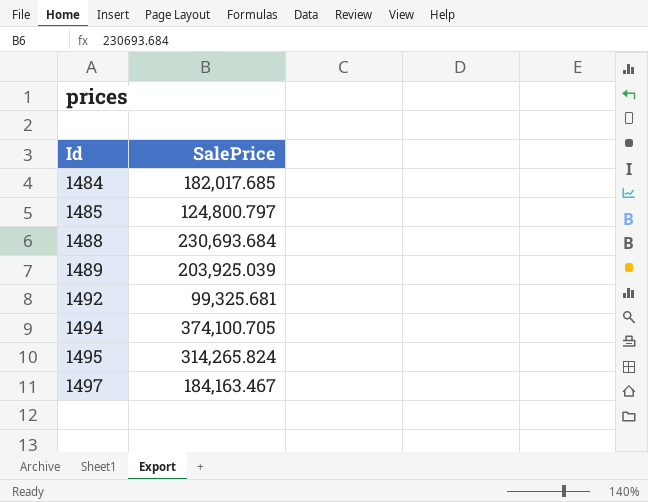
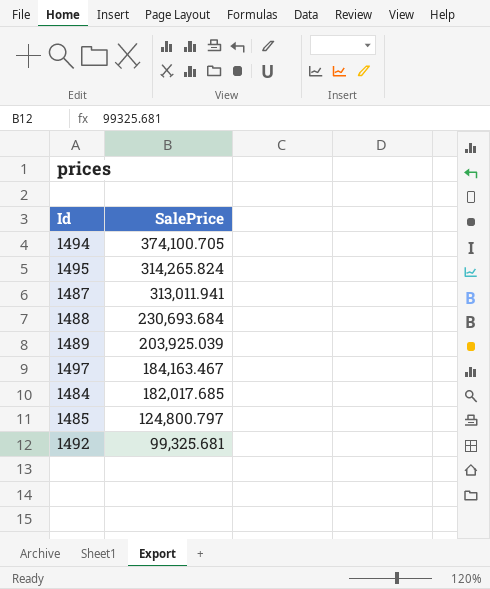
row order: Id ascending -> SalePrice descending
row 1487: none -> 313,011.941

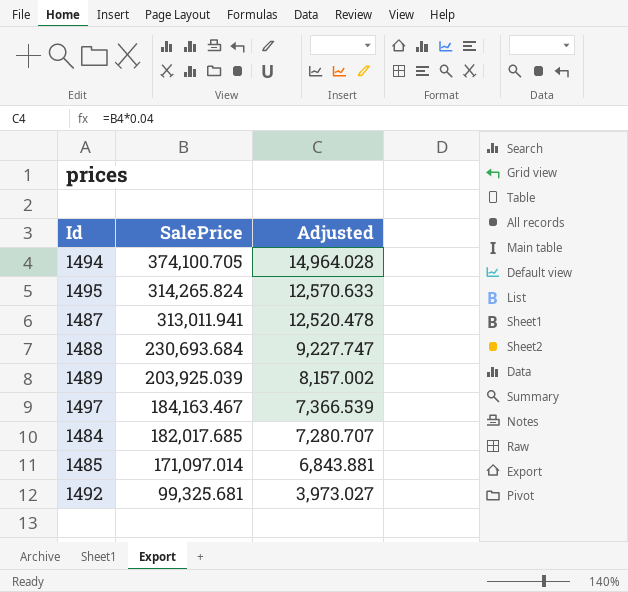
column Adjusted | formula: none -> [SalePrice] * 0.04
1485 | SalePrice: 124,800.797 -> 171,097.014

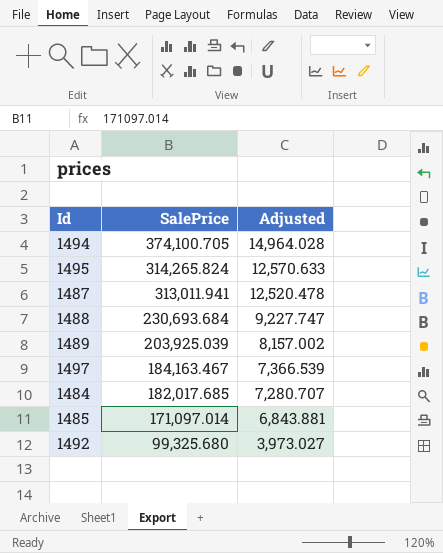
1492 | SalePrice: 99,325.681 -> 99,325.680

